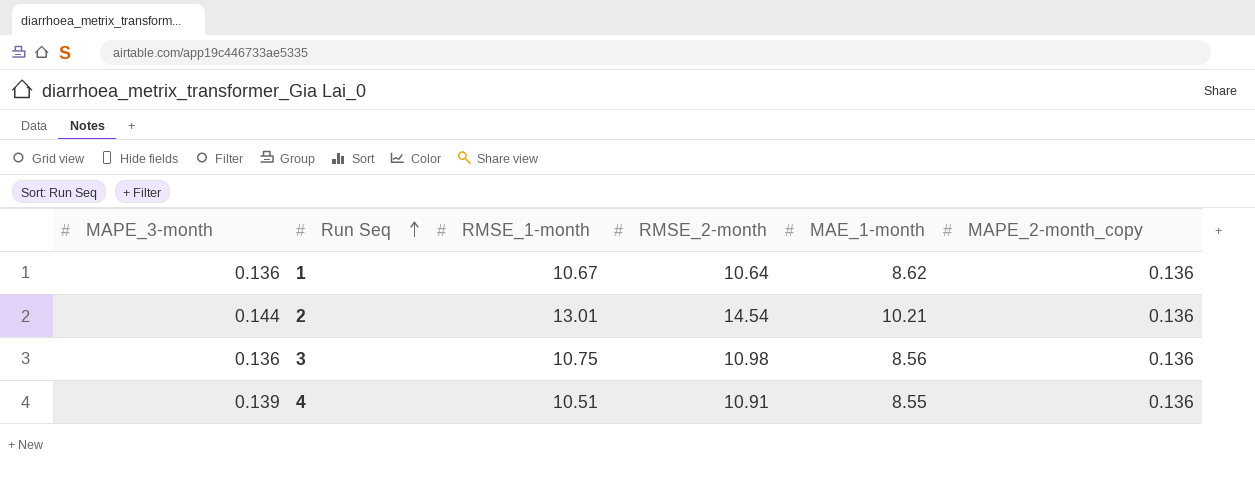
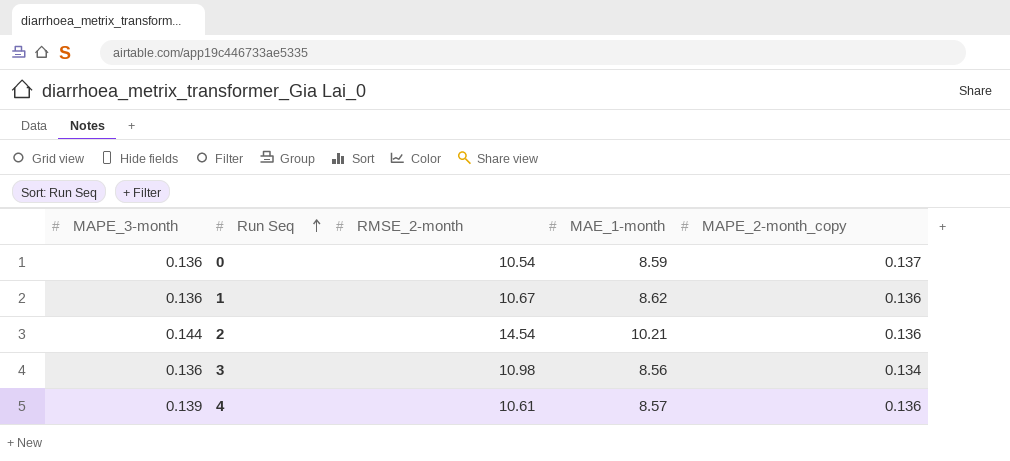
column RMSE_1-month | position: 3 -> none
row 0: none -> 0.136 | 10.54 | 8.59 | 0.137
1 | RMSE_2-month: 10.64 -> 10.67
3 | MAPE_2-month_copy: 0.136 -> 0.134
4 | RMSE_2-month: 10.91 -> 10.61
4 | MAE_1-month: 8.55 -> 8.57

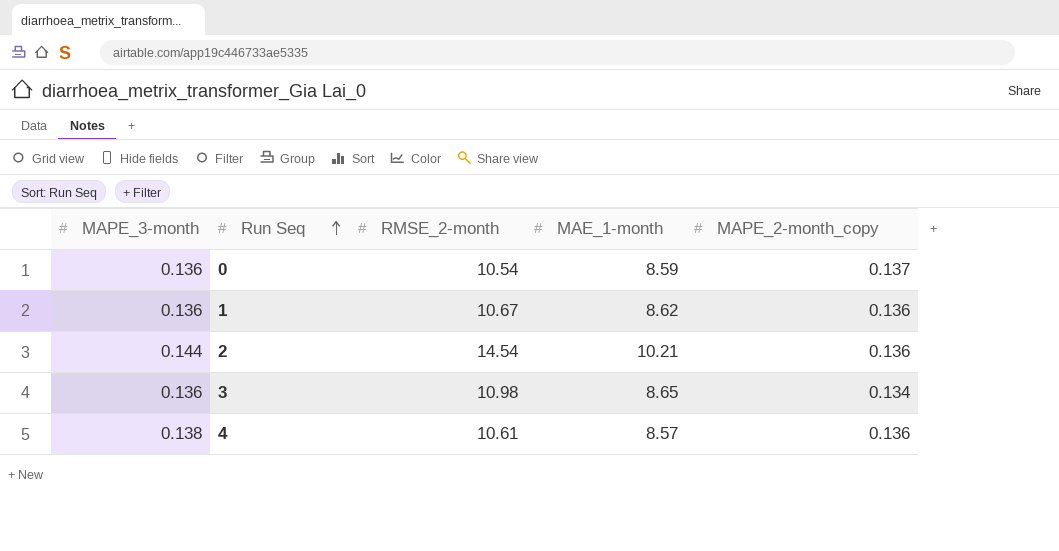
3 | MAE_1-month: 8.56 -> 8.65
4 | MAPE_3-month: 0.139 -> 0.138

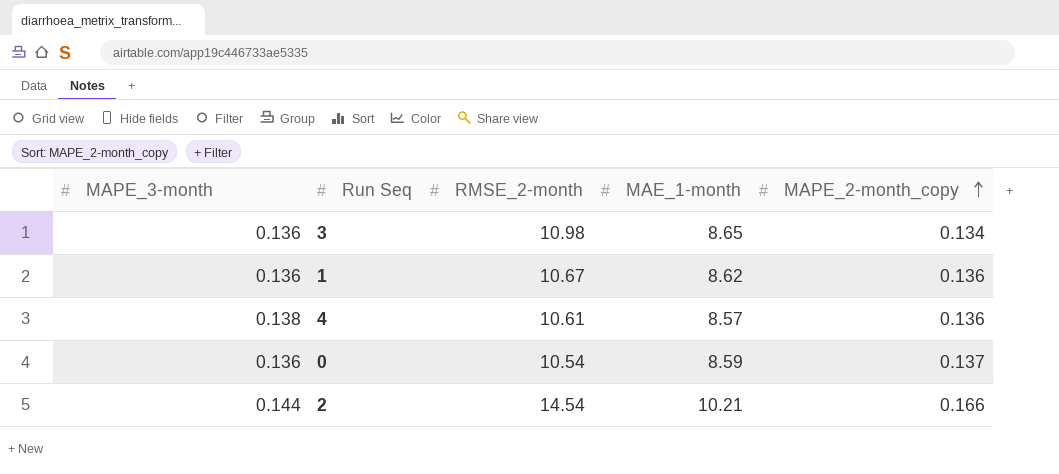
row order: Run Seq ascending -> MAPE_2-month_copy ascending
2 | MAPE_2-month_copy: 0.136 -> 0.166

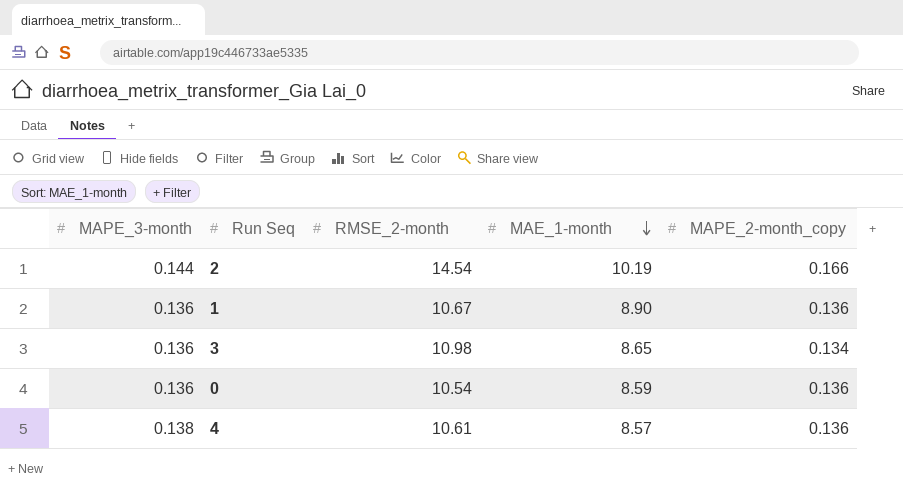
row order: MAPE_2-month_copy ascending -> MAE_1-month descending
2 | MAE_1-month: 10.21 -> 10.19
1 | MAE_1-month: 8.62 -> 8.90
0 | MAPE_2-month_copy: 0.137 -> 0.136

